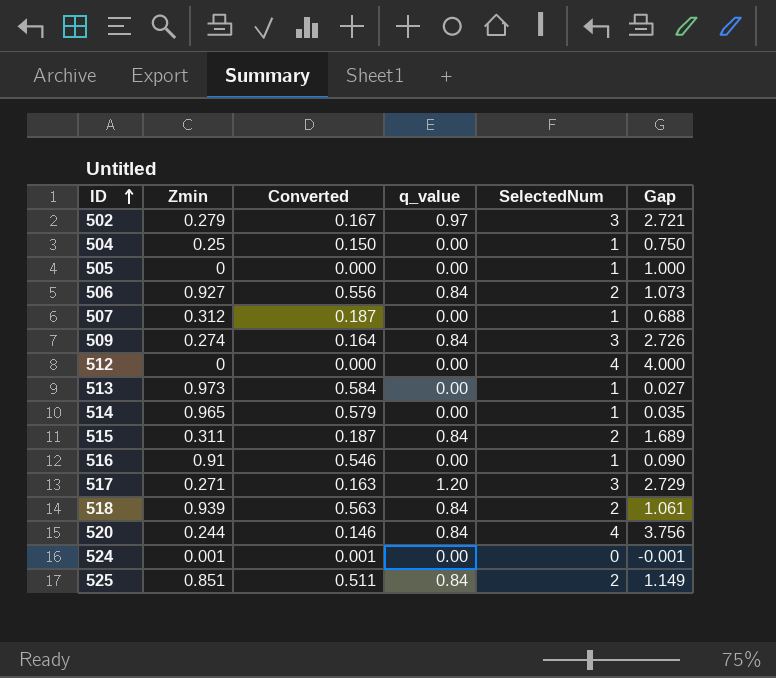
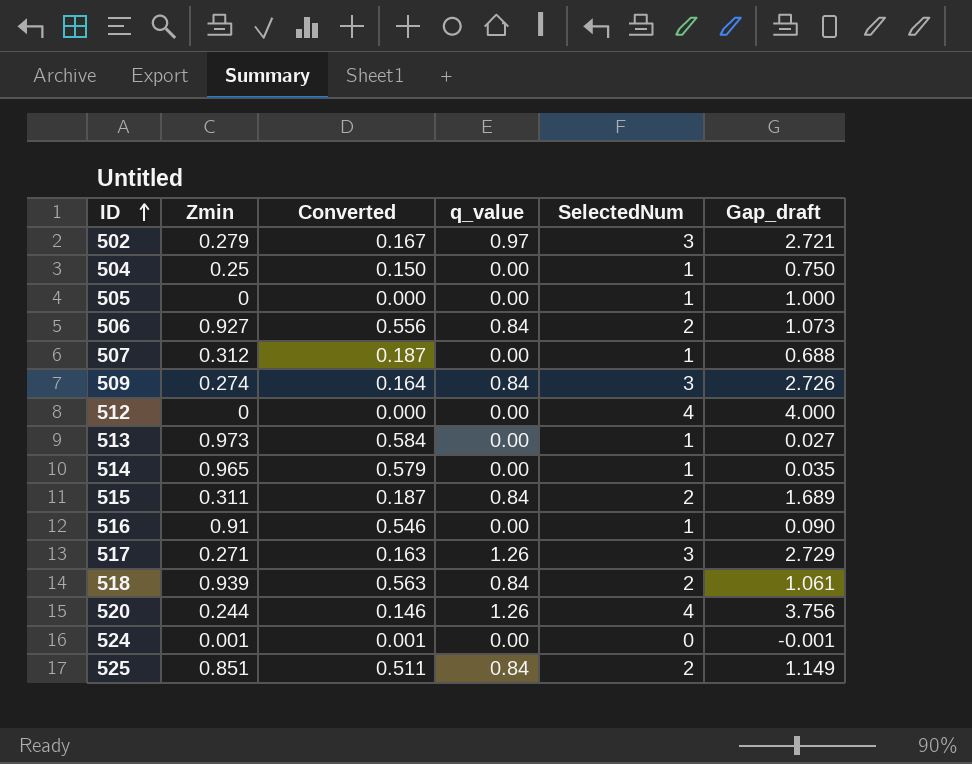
column name: Gap -> Gap_draft
517 | q_value: 1.20 -> 1.26
520 | q_value: 0.84 -> 1.26

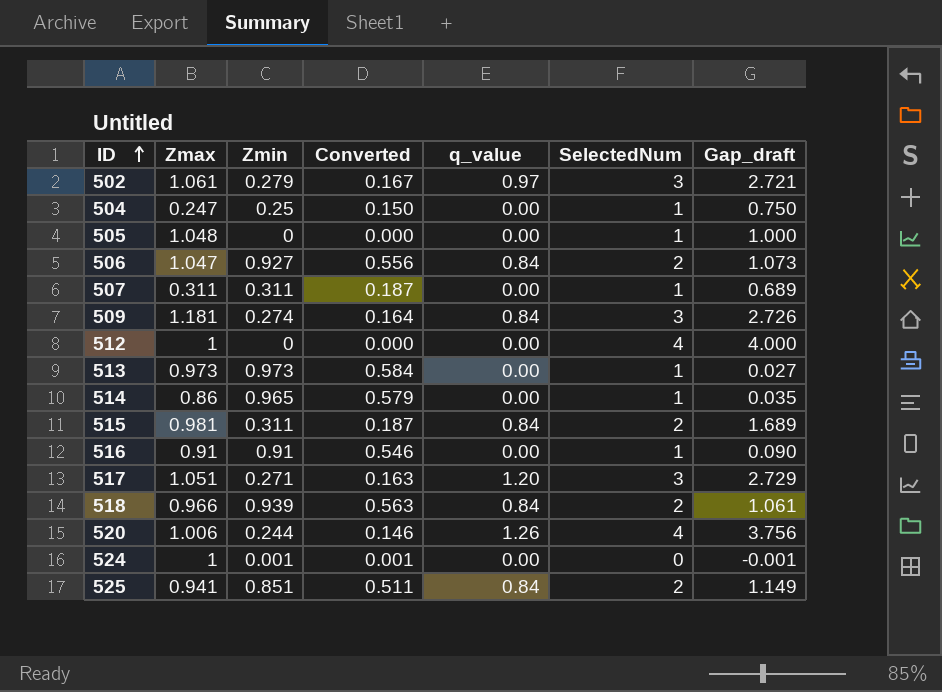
column Zmax | position: none -> 2
507 | Zmin: 0.312 -> 0.311
507 | Gap_draft: 0.688 -> 0.689
517 | q_value: 1.26 -> 1.20

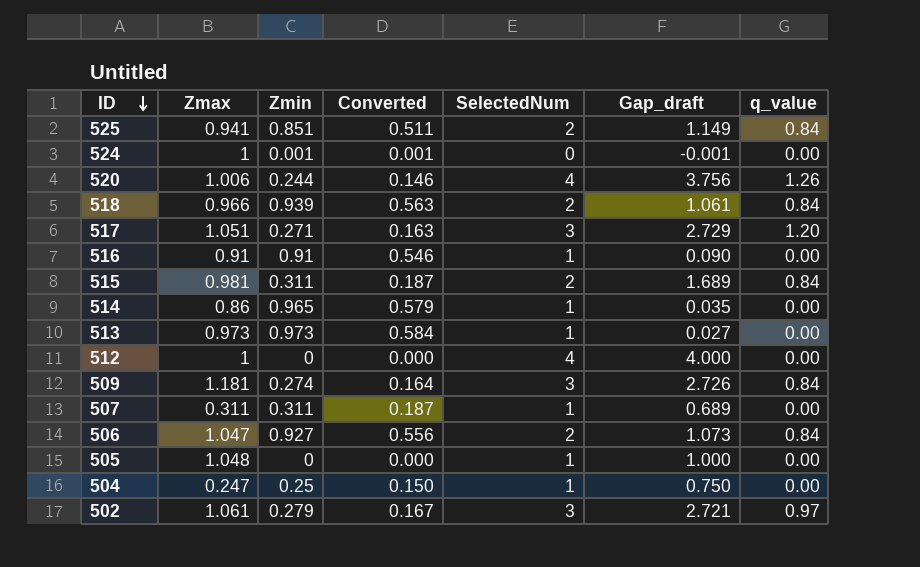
row order: ID ascending -> ID descending
column q_value | position: 5 -> 7

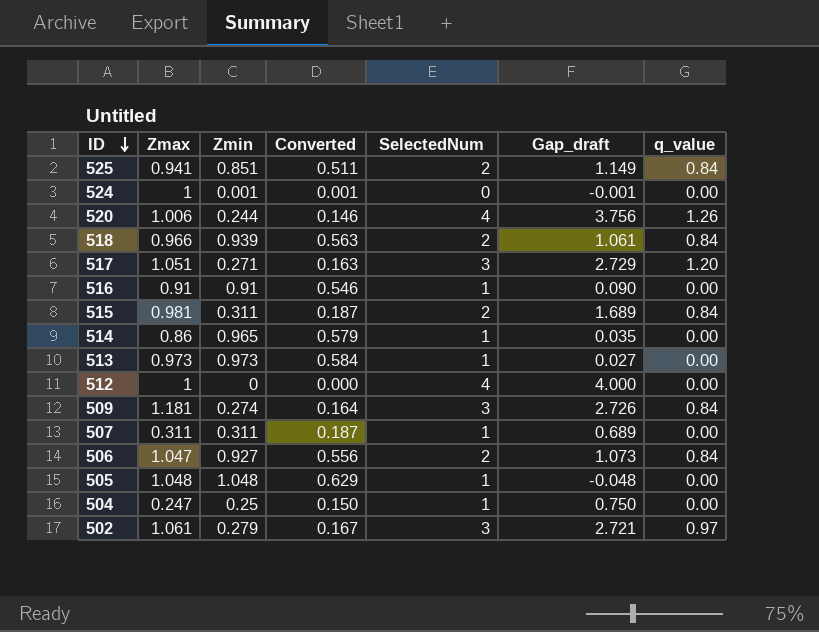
505 | Zmin: 0 -> 1.048
505 | Converted: 0.000 -> 0.629
505 | Gap_draft: 1.000 -> -0.048

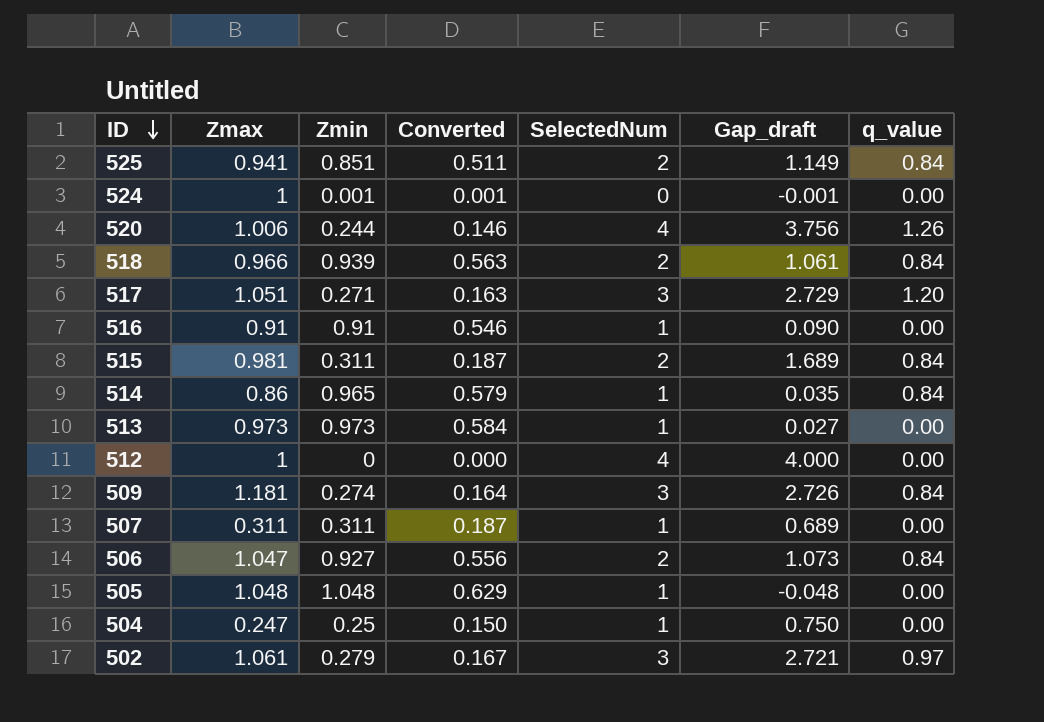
514 | q_value: 0.00 -> 0.84

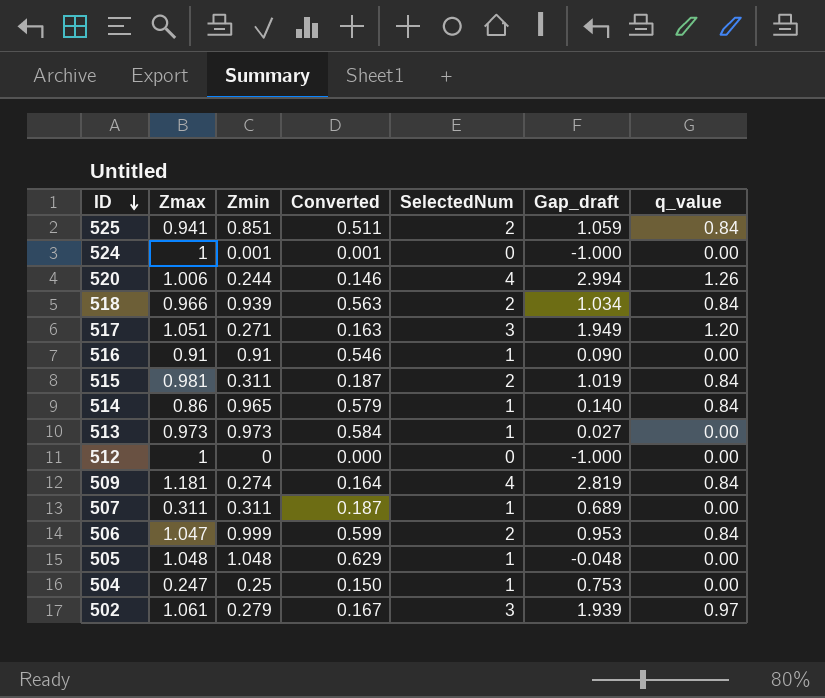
column Gap_draft | formula: [SelectedNum] - [Zmin] -> [SelectedNum] - [Zmax]
512 | SelectedNum: 4 -> 0
509 | SelectedNum: 3 -> 4
506 | Zmin: 0.927 -> 0.999
506 | Converted: 0.556 -> 0.599

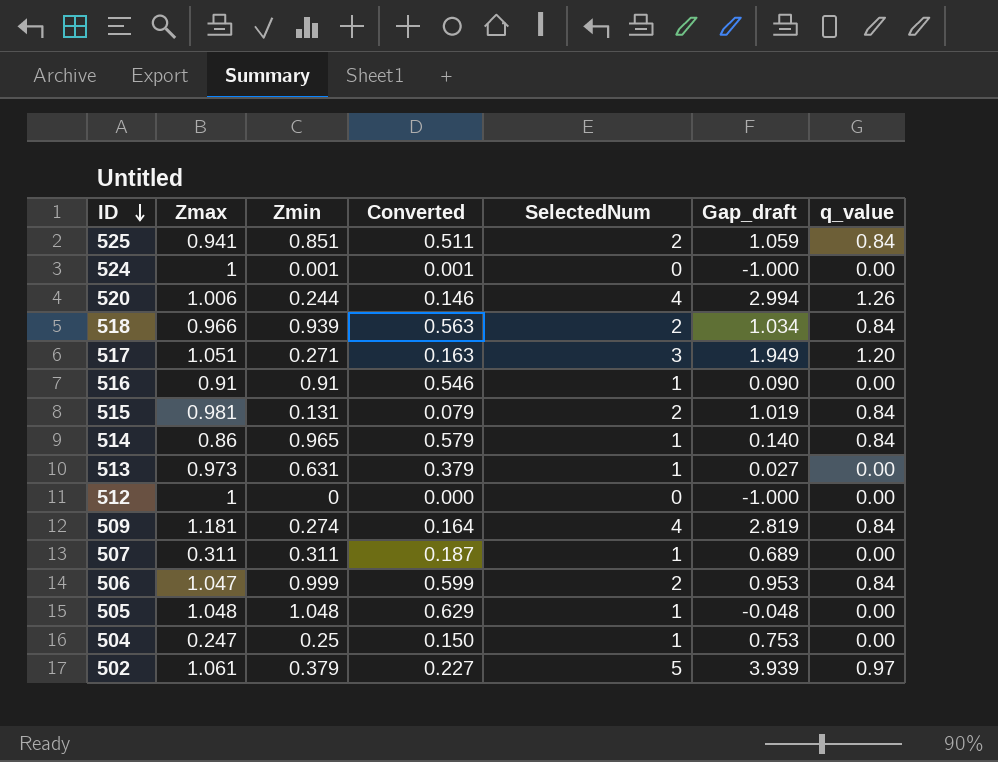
515 | Zmin: 0.311 -> 0.131
515 | Converted: 0.187 -> 0.079
513 | Zmin: 0.973 -> 0.631
513 | Converted: 0.584 -> 0.379
502 | Zmin: 0.279 -> 0.379
502 | Converted: 0.167 -> 0.227
502 | SelectedNum: 3 -> 5
502 | Gap_draft: 1.939 -> 3.939

